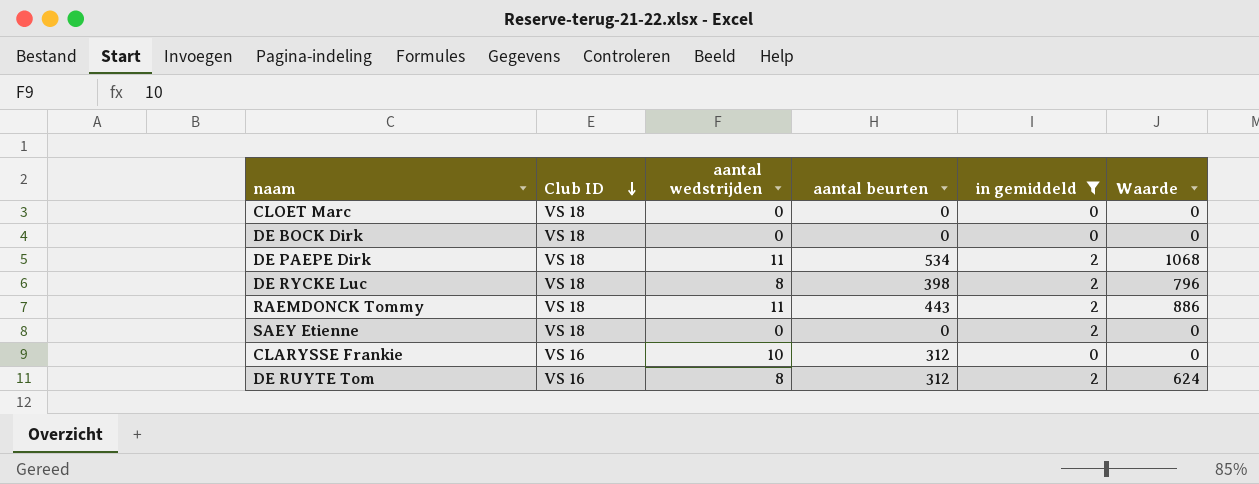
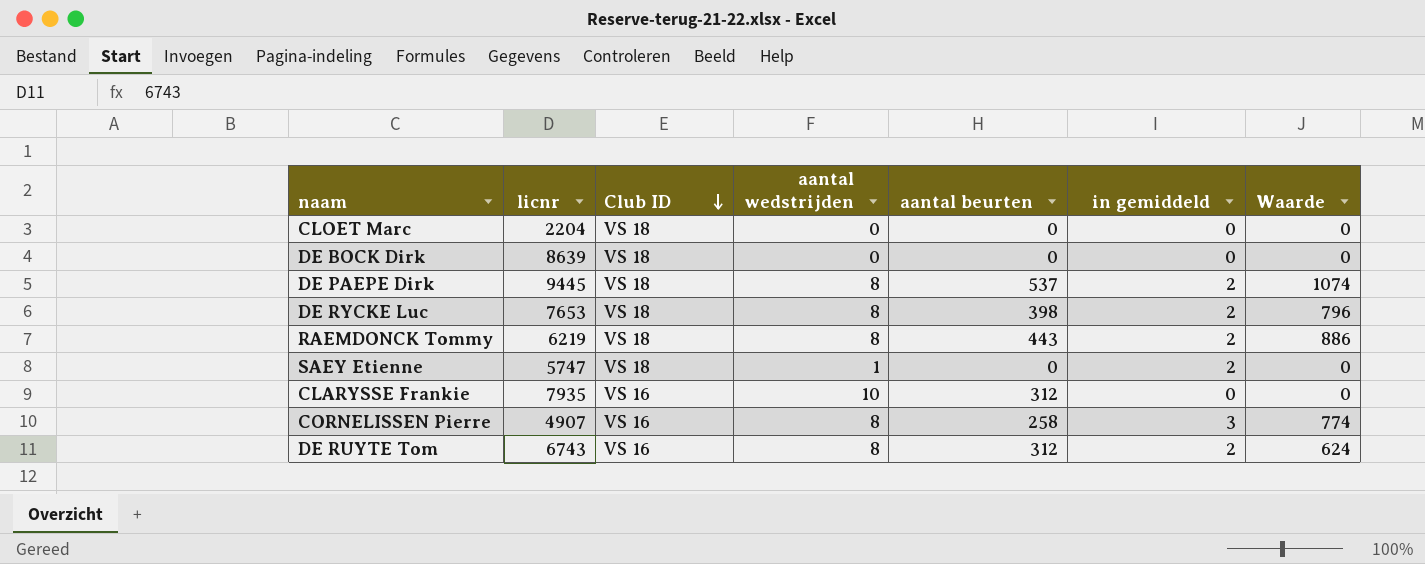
filter: in gemiddeld != 3 -> none
column licnr | position: none -> 2
DE PAEPE Dirk | aantal wedstrijden: 11 -> 8
DE PAEPE Dirk | aantal beurten: 534 -> 537
DE PAEPE Dirk | Waarde: 1068 -> 1074
RAEMDONCK Tommy | aantal wedstrijden: 11 -> 8
SAEY Etienne | aantal wedstrijden: 0 -> 1

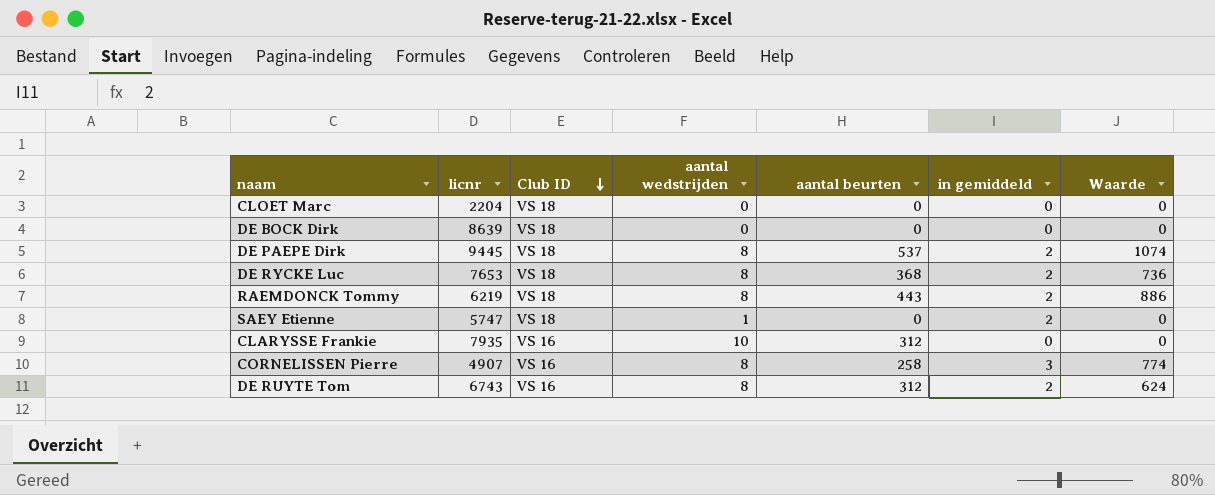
DE RYCKE Luc | aantal beurten: 398 -> 368
DE RYCKE Luc | Waarde: 796 -> 736

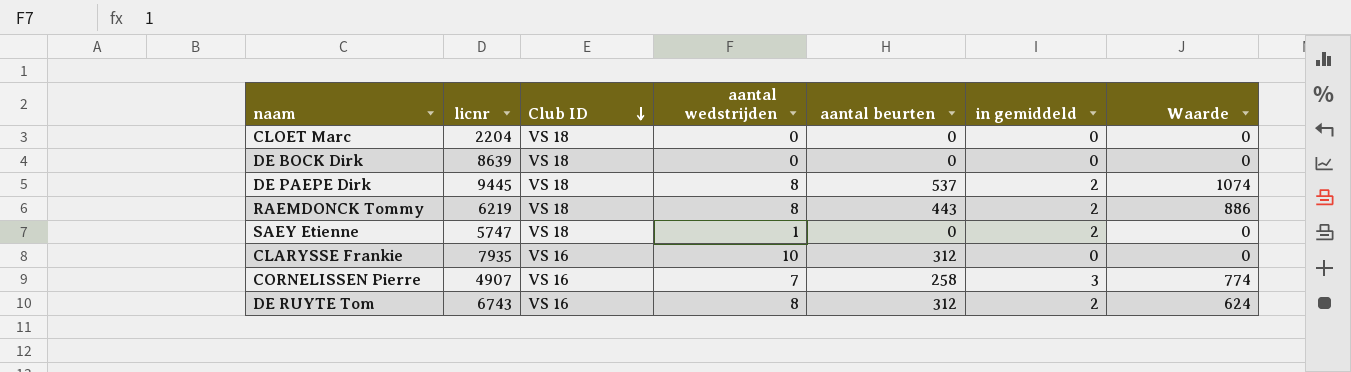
row DE RYCKE Luc: 7653 | VS 18 | 8 | 368 | 2 | 736 -> none
CORNELISSEN Pierre | aantal wedstrijden: 8 -> 7

